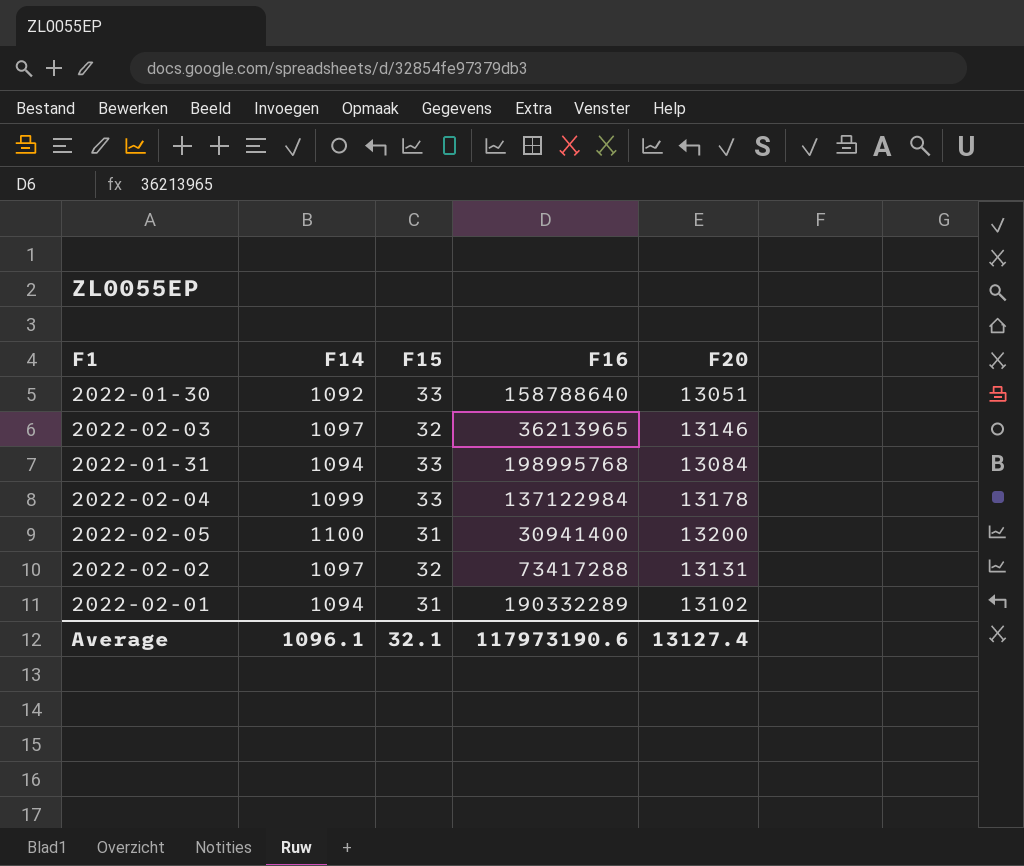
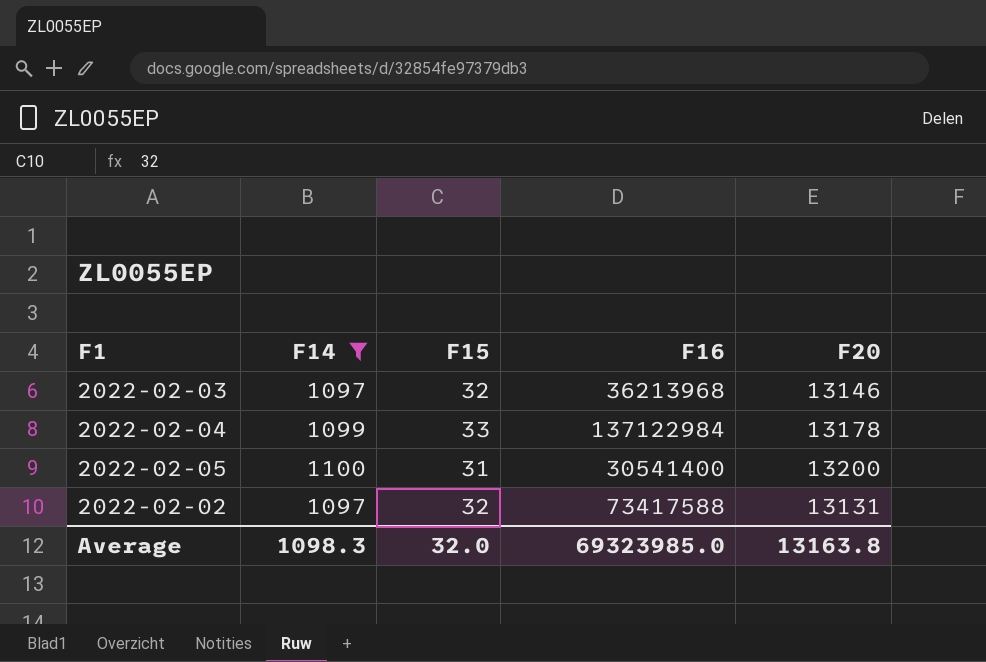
filter: none -> F14 >= 1097
2022-02-03 | F16: 36213965 -> 36213968
2022-02-05 | F16: 30941400 -> 30541400
2022-02-02 | F16: 73417288 -> 73417588
Average | F14: 1096.1 -> 1098.3
Average | F15: 32.1 -> 32.0
Average | F16: 117973190.6 -> 69323985.0
Average | F20: 13127.4 -> 13163.8

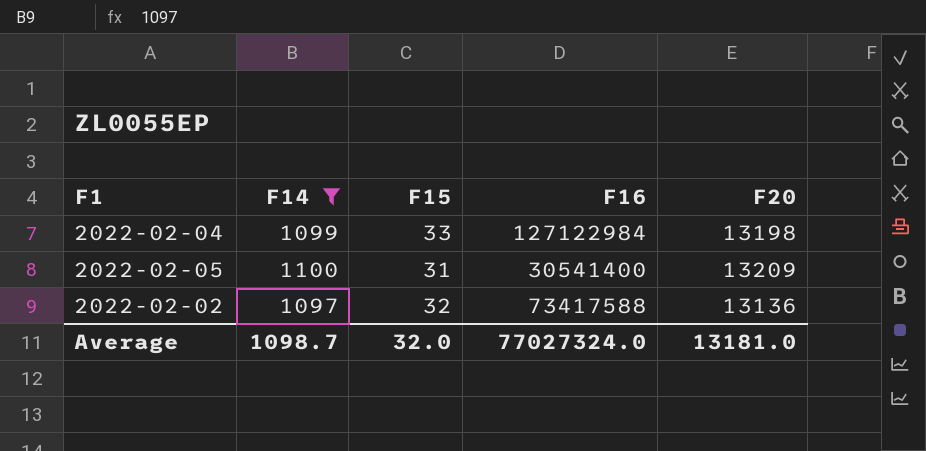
row 2022-02-03: 1097 | 32 | 36213968 | 13146 -> none
2022-02-04 | F16: 137122984 -> 127122984
2022-02-04 | F20: 13178 -> 13198
2022-02-05 | F20: 13200 -> 13209
2022-02-02 | F20: 13131 -> 13136
Average | F14: 1098.3 -> 1098.7
Average | F16: 69323985.0 -> 77027324.0
Average | F20: 13163.8 -> 13181.0

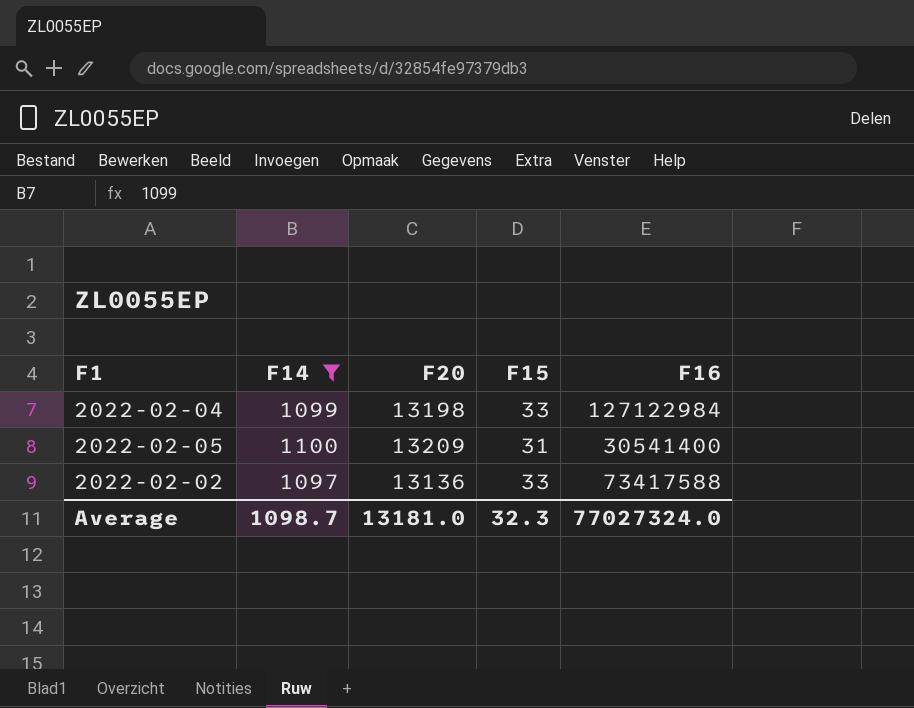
column F20 | position: 5 -> 3
2022-02-02 | F15: 32 -> 33
Average | F15: 32.0 -> 32.3

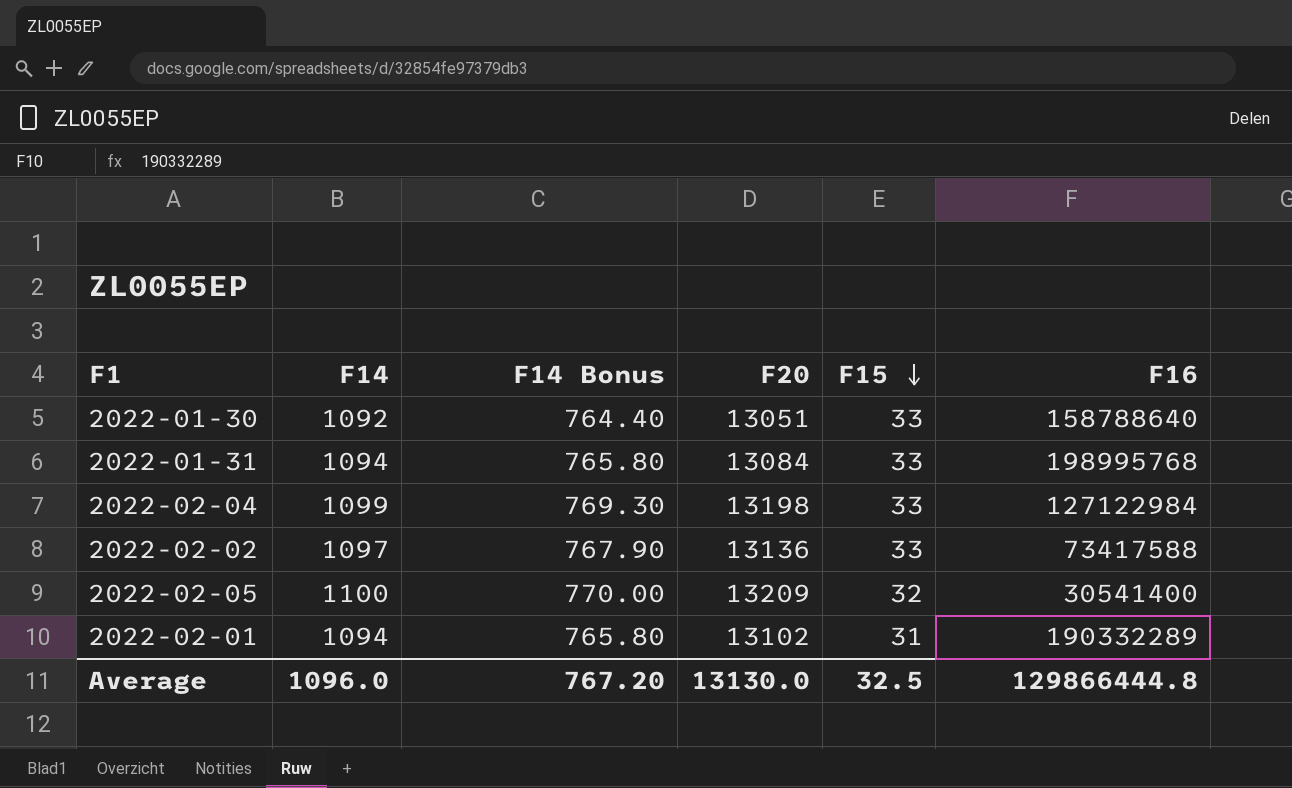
filter: F14 >= 1097 -> none
row order: none -> F15 descending
column F14 Bonus | formula: none -> [F14] * 0.7
2022-02-05 | F15: 31 -> 32
Average | F14: 1098.7 -> 1096.0
Average | F20: 13181.0 -> 13130.0
Average | F15: 32.3 -> 32.5
Average | F16: 77027324.0 -> 129866444.8

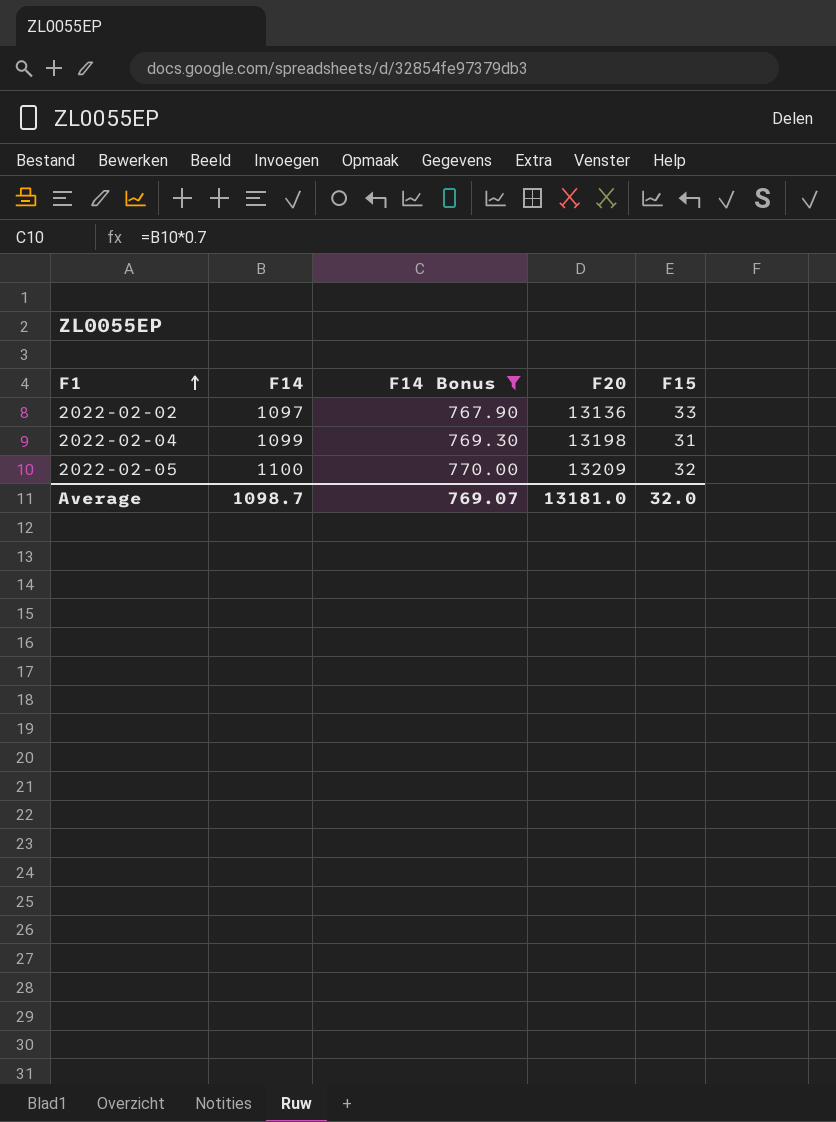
filter: none -> F14 Bonus >= 767.90
row order: F15 descending -> F1 ascending
column F16 | position: 6 -> none
2022-02-04 | F15: 33 -> 31
Average | F14: 1096.0 -> 1098.7
Average | F14 Bonus: 767.20 -> 769.07
Average | F20: 13130.0 -> 13181.0
Average | F15: 32.5 -> 32.0

